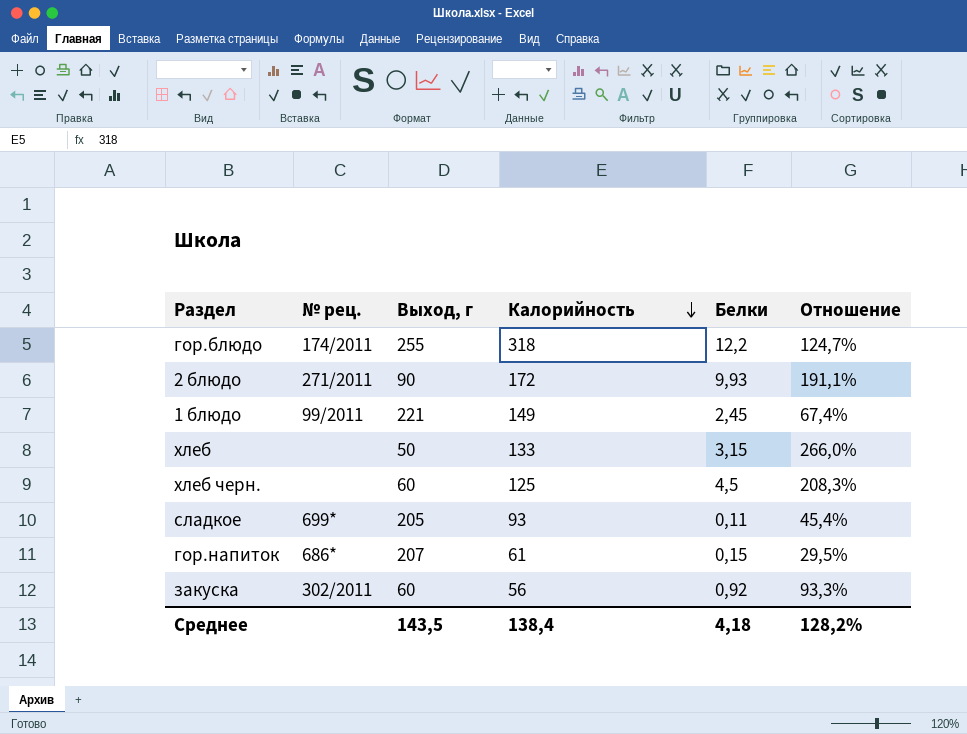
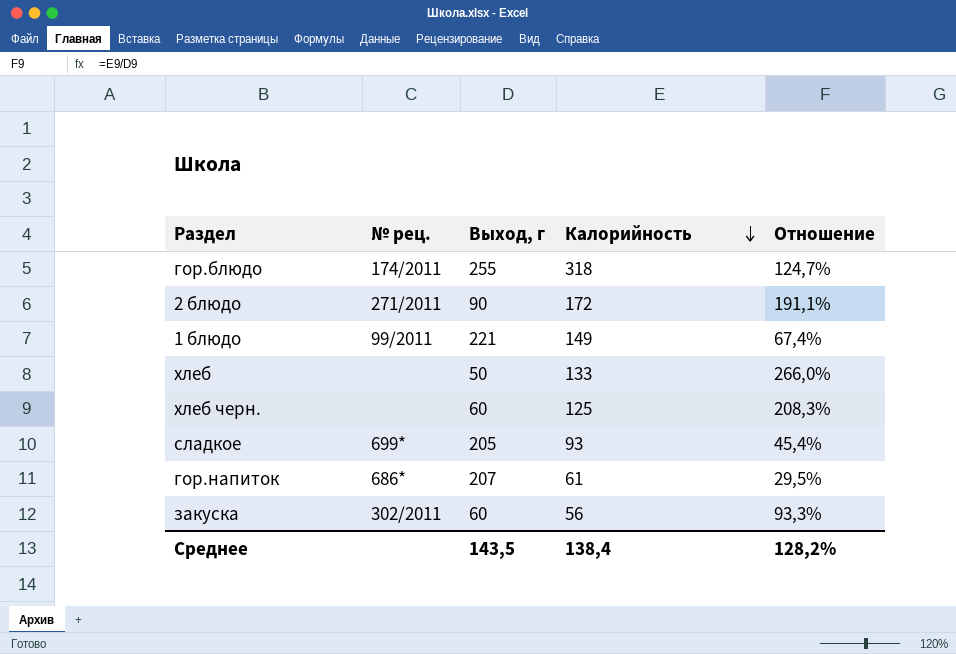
column Белки | position: 5 -> none

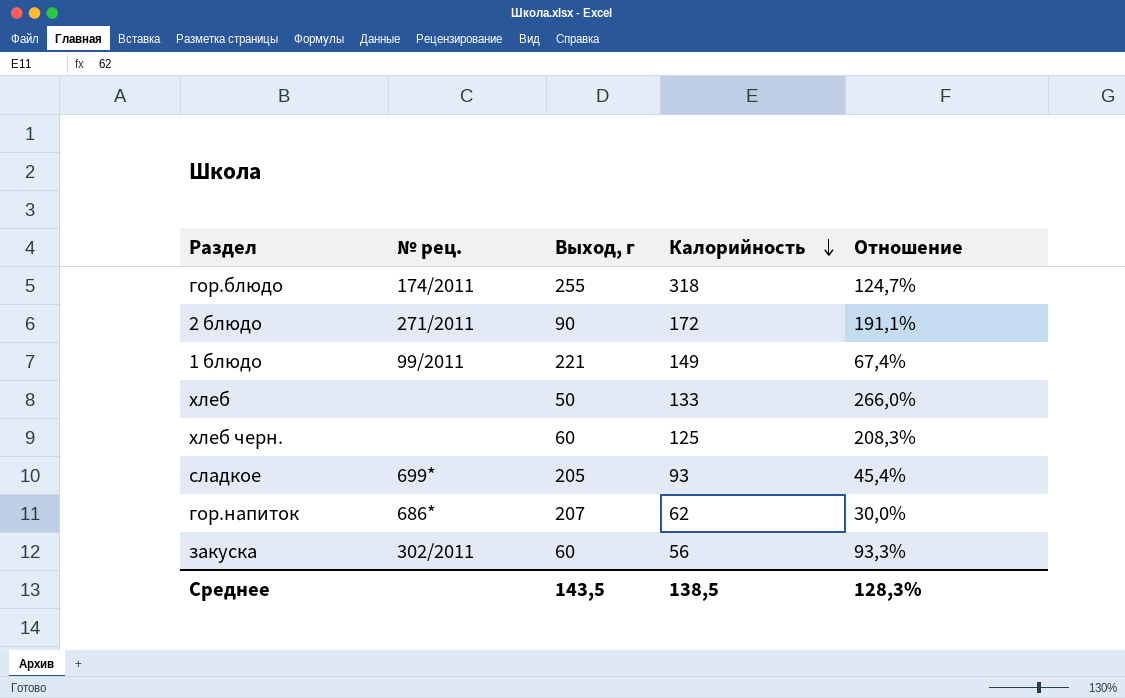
гор.напиток | Калорийность: 61 -> 62
гор.напиток | Отношение: 29,5% -> 30,0%
Среднее | Калорийность: 138,4 -> 138,5
Среднее | Отношение: 128,2% -> 128,3%

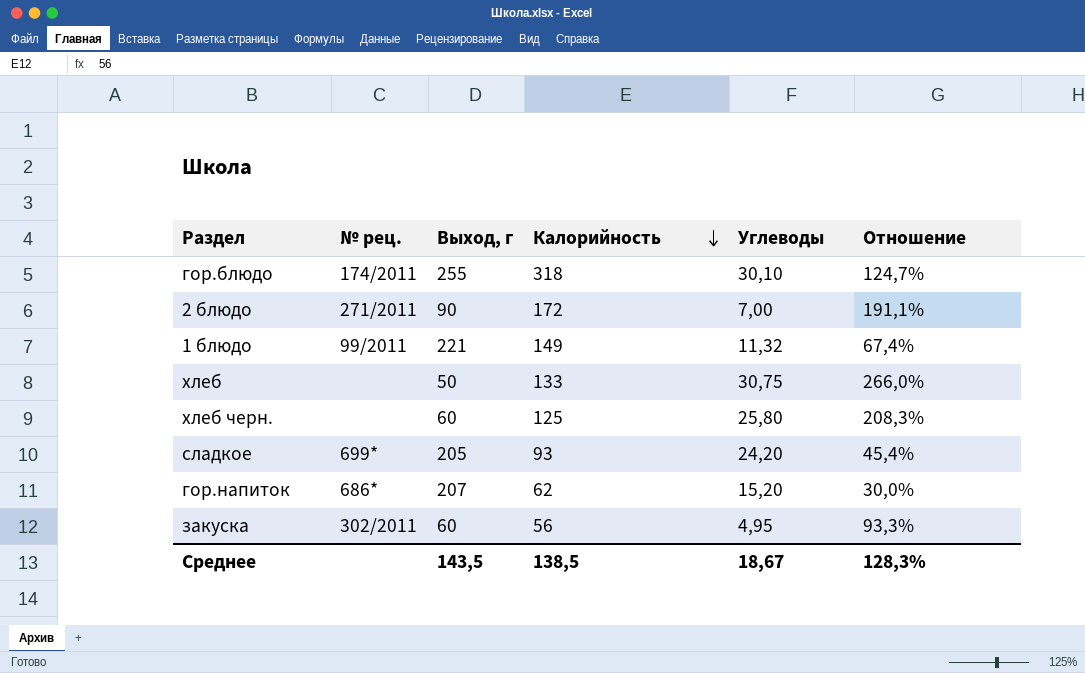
column Углеводы | position: none -> 5

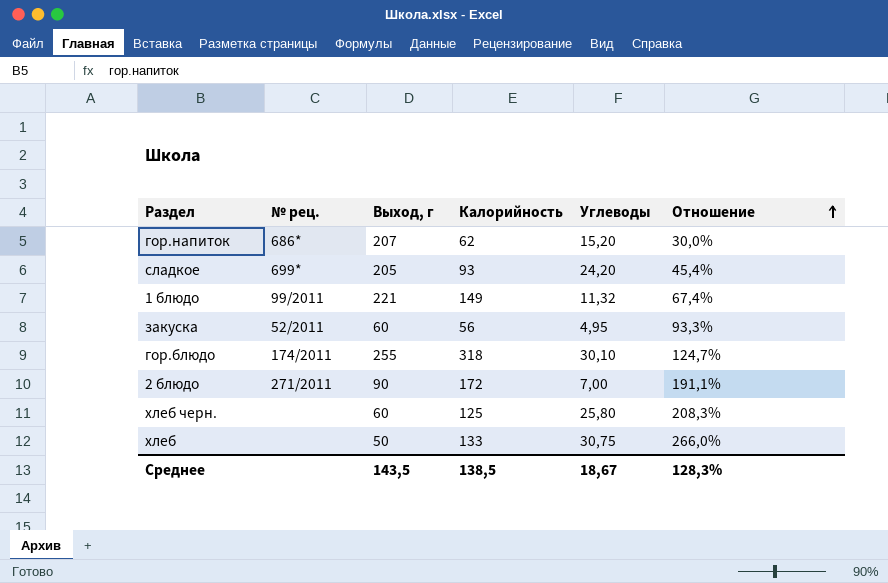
row order: Калорийность descending -> Отношение ascending
закуска | № рец.: 302/2011 -> 52/2011

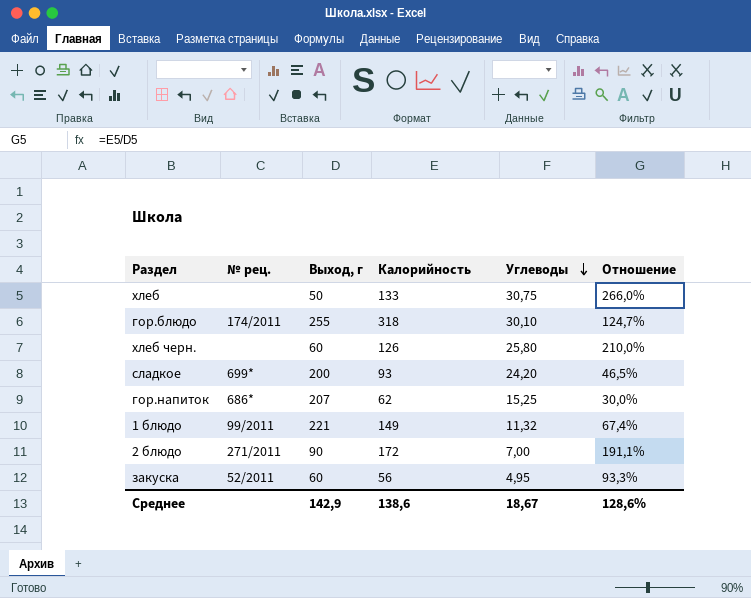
row order: Отношение ascending -> Углеводы descending
хлеб черн. | Калорийность: 125 -> 126
хлеб черн. | Отношение: 208,3% -> 210,0%
сладкое | Выход, г: 205 -> 200
сладкое | Отношение: 45,4% -> 46,5%
гор.напиток | Углеводы: 15,20 -> 15,25
Среднее | Выход, г: 143,5 -> 142,9
Среднее | Калорийность: 138,5 -> 138,6
Среднее | Отношение: 128,3% -> 128,6%

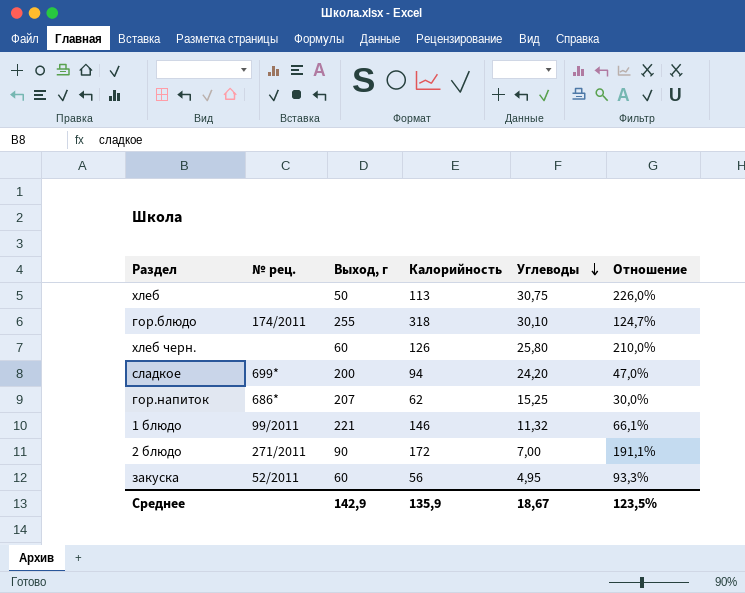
хлеб | Калорийность: 133 -> 113
хлеб | Отношение: 266,0% -> 226,0%
сладкое | Калорийность: 93 -> 94
сладкое | Отношение: 46,5% -> 47,0%
1 блюдо | Калорийность: 149 -> 146
1 блюдо | Отношение: 67,4% -> 66,1%
Среднее | Калорийность: 138,6 -> 135,9
Среднее | Отношение: 128,6% -> 123,5%

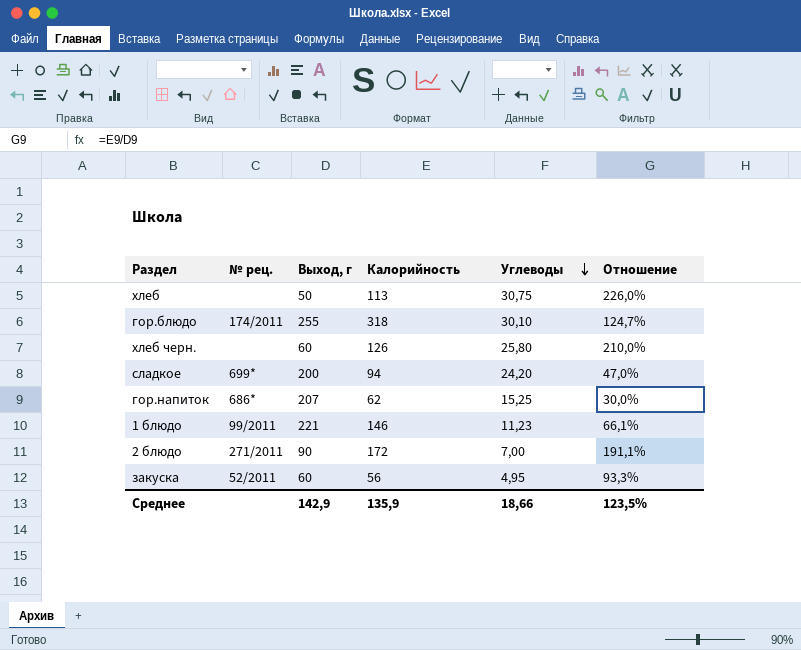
1 блюдо | Углеводы: 11,32 -> 11,23
Среднее | Углеводы: 18,67 -> 18,66

